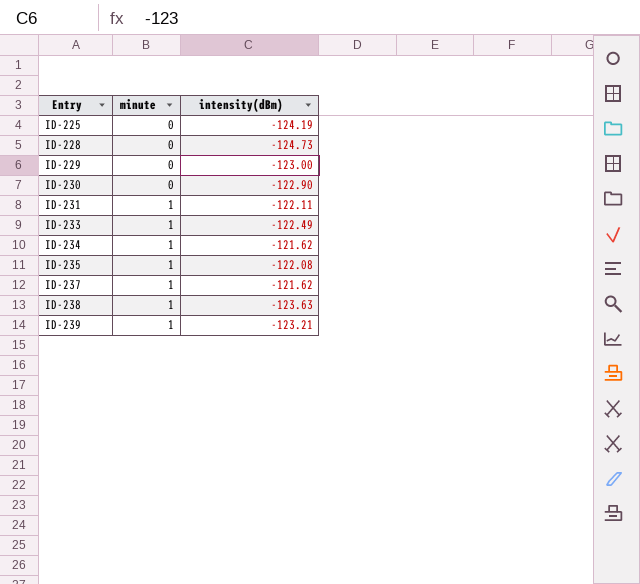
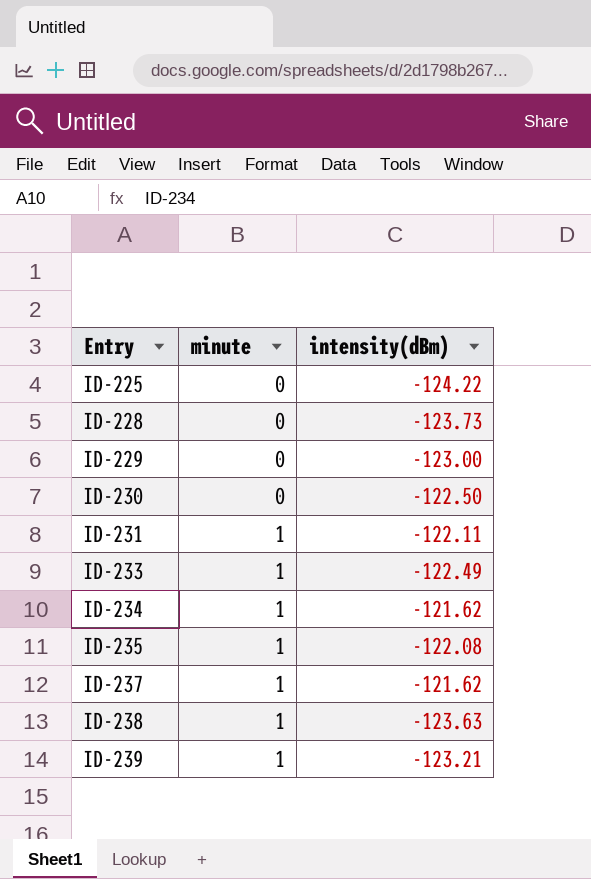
ID-225 | intensity(dBm): -124.19 -> -124.22
ID-228 | intensity(dBm): -124.73 -> -123.73
ID-230 | intensity(dBm): -122.90 -> -122.50

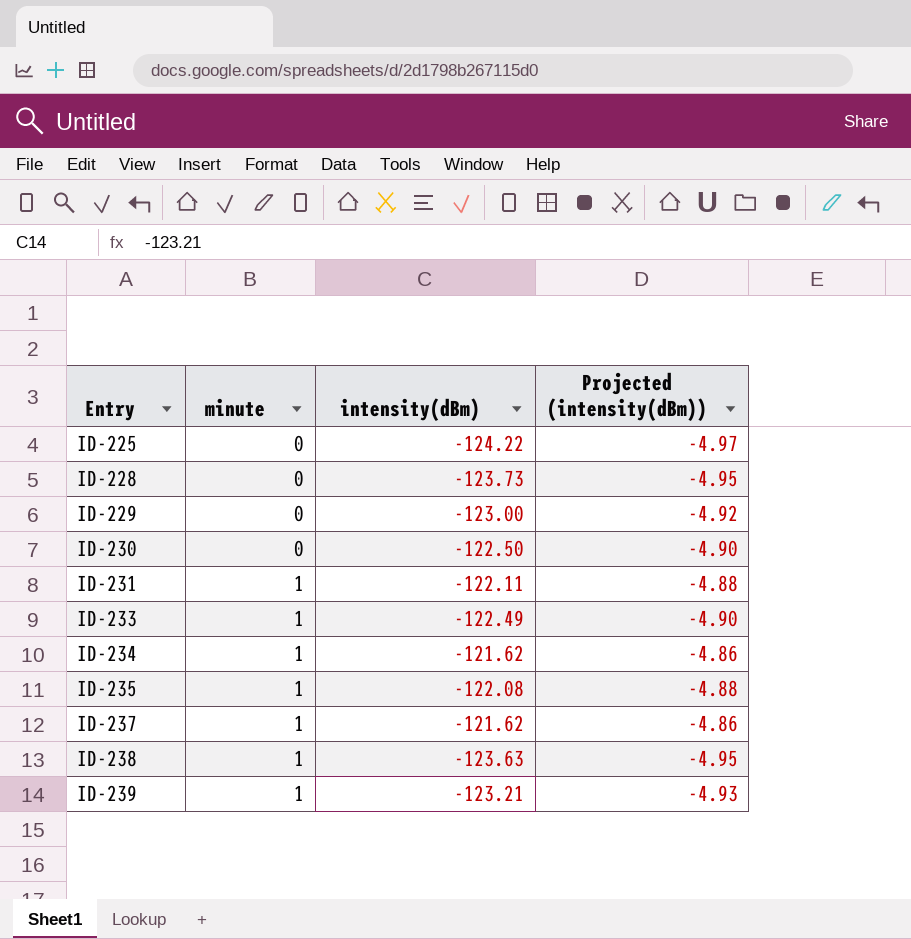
column Projected (intensity(dBm)) | formula: none -> [intensity(dBm)] * 0.04

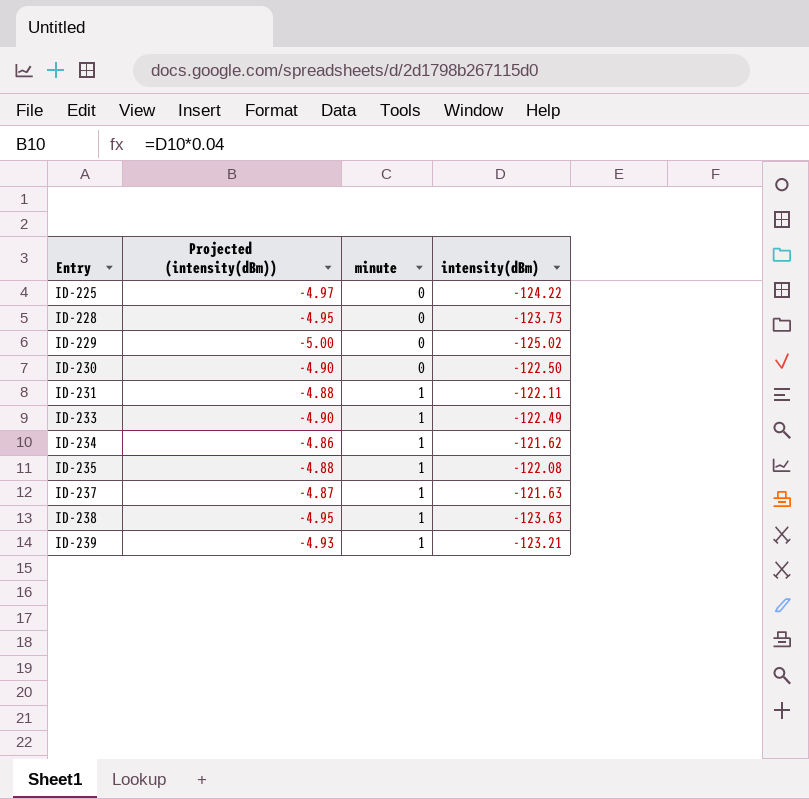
column Projected (intensity(dBm)) | position: 4 -> 2
ID-229 | Projected (intensity(dBm)): -4.92 -> -5.00
ID-229 | intensity(dBm): -123.00 -> -125.02
ID-237 | Projected (intensity(dBm)): -4.86 -> -4.87
ID-237 | intensity(dBm): -121.62 -> -121.63

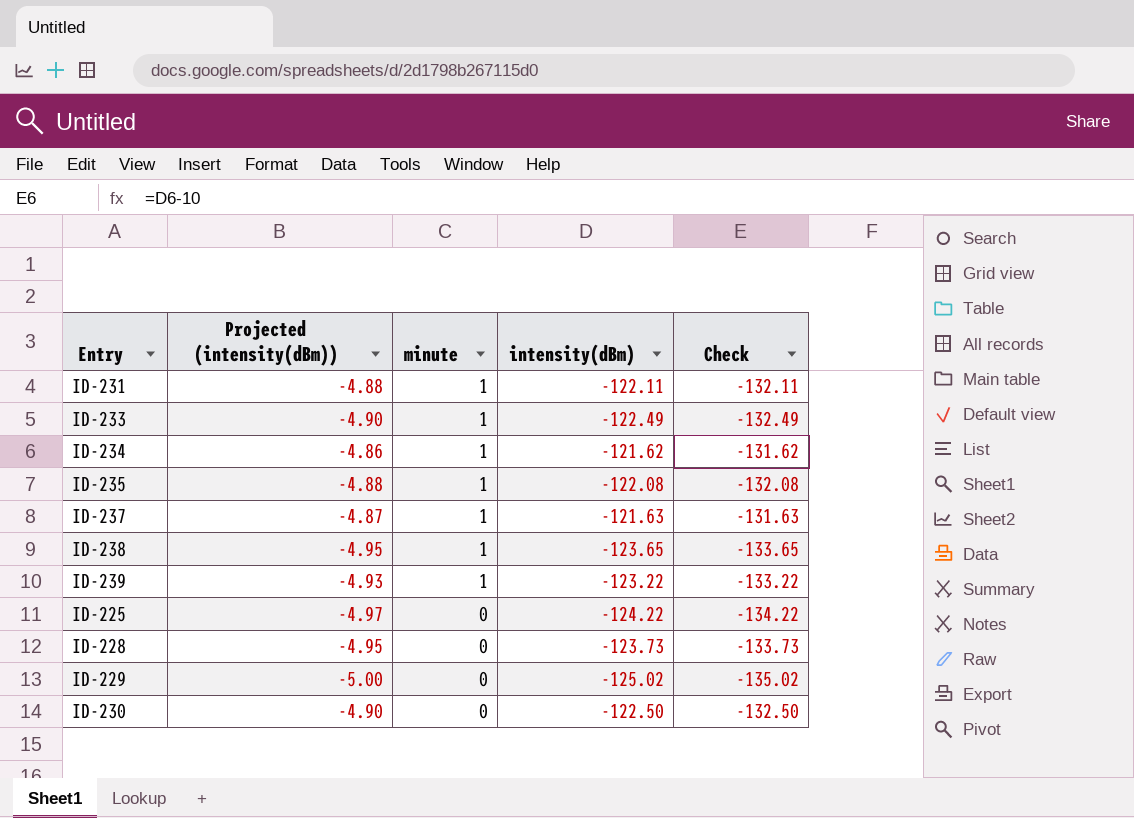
row order: Entry ascending -> minute descending
column Check | formula: none -> [intensity(dBm)] - 10
ID-238 | intensity(dBm): -123.63 -> -123.65
ID-239 | intensity(dBm): -123.21 -> -123.22

